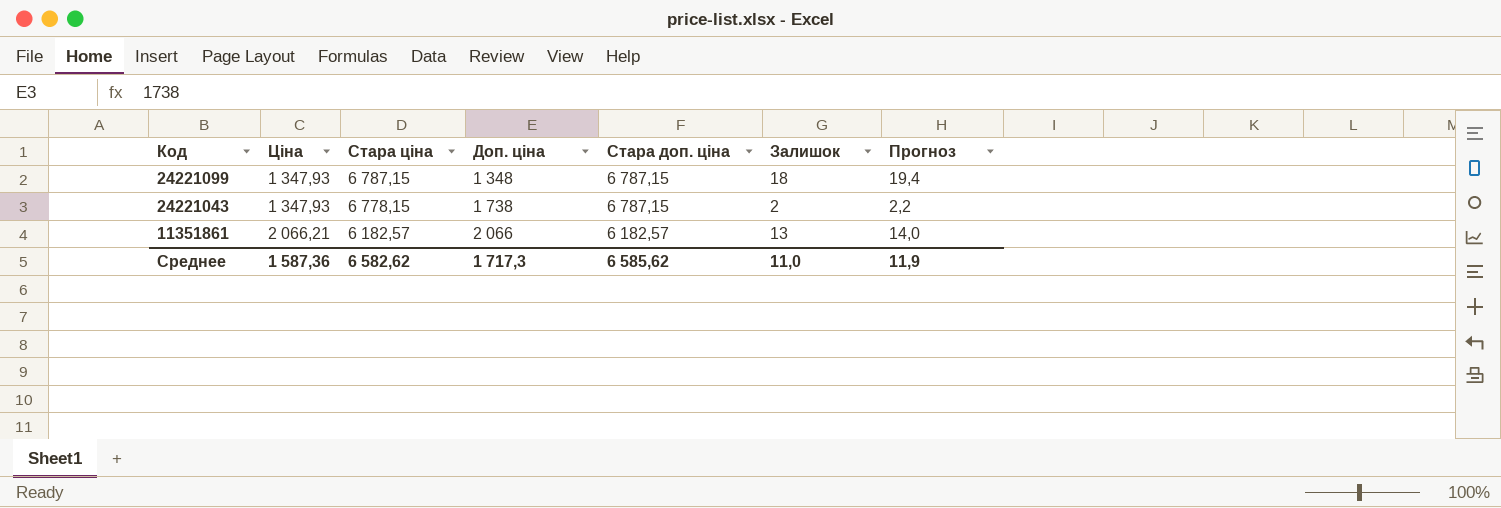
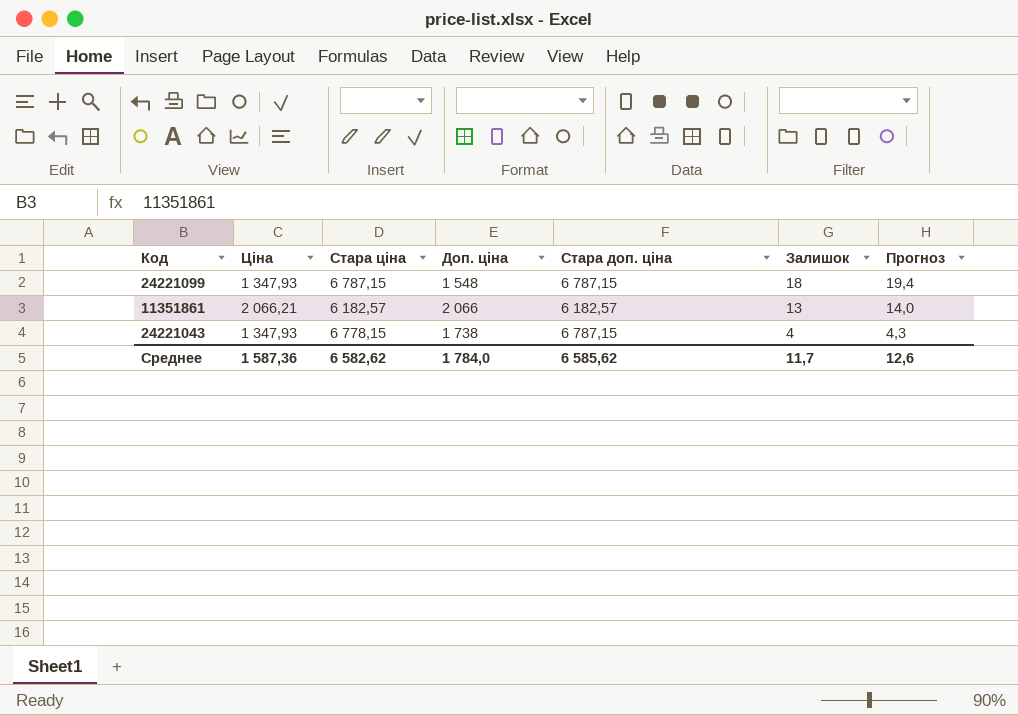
row order: Код descending -> Залишок descending
24221099 | Доп. ціна: 1 348 -> 1 548
24221043 | Залишок: 2 -> 4
24221043 | Прогноз: 2,2 -> 4,3
Среднее | Доп. ціна: 1 717,3 -> 1 784,0
Среднее | Залишок: 11,0 -> 11,7
Среднее | Прогноз: 11,9 -> 12,6

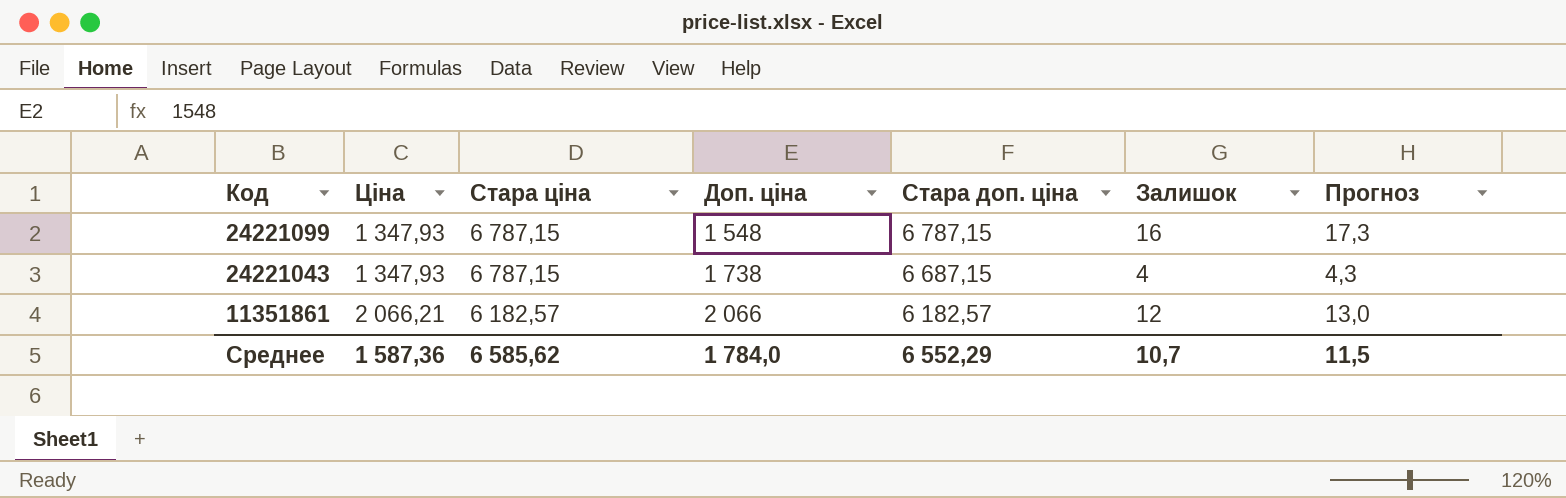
row order: Залишок descending -> Код descending
24221099 | Залишок: 18 -> 16
24221099 | Прогноз: 19,4 -> 17,3
24221043 | Стара ціна: 6 778,15 -> 6 787,15
24221043 | Стара доп. ціна: 6 787,15 -> 6 687,15
11351861 | Залишок: 13 -> 12
11351861 | Прогноз: 14,0 -> 13,0
Среднее | Стара ціна: 6 582,62 -> 6 585,62
Среднее | Стара доп. ціна: 6 585,62 -> 6 552,29
Среднее | Залишок: 11,7 -> 10,7
Среднее | Прогноз: 12,6 -> 11,5

